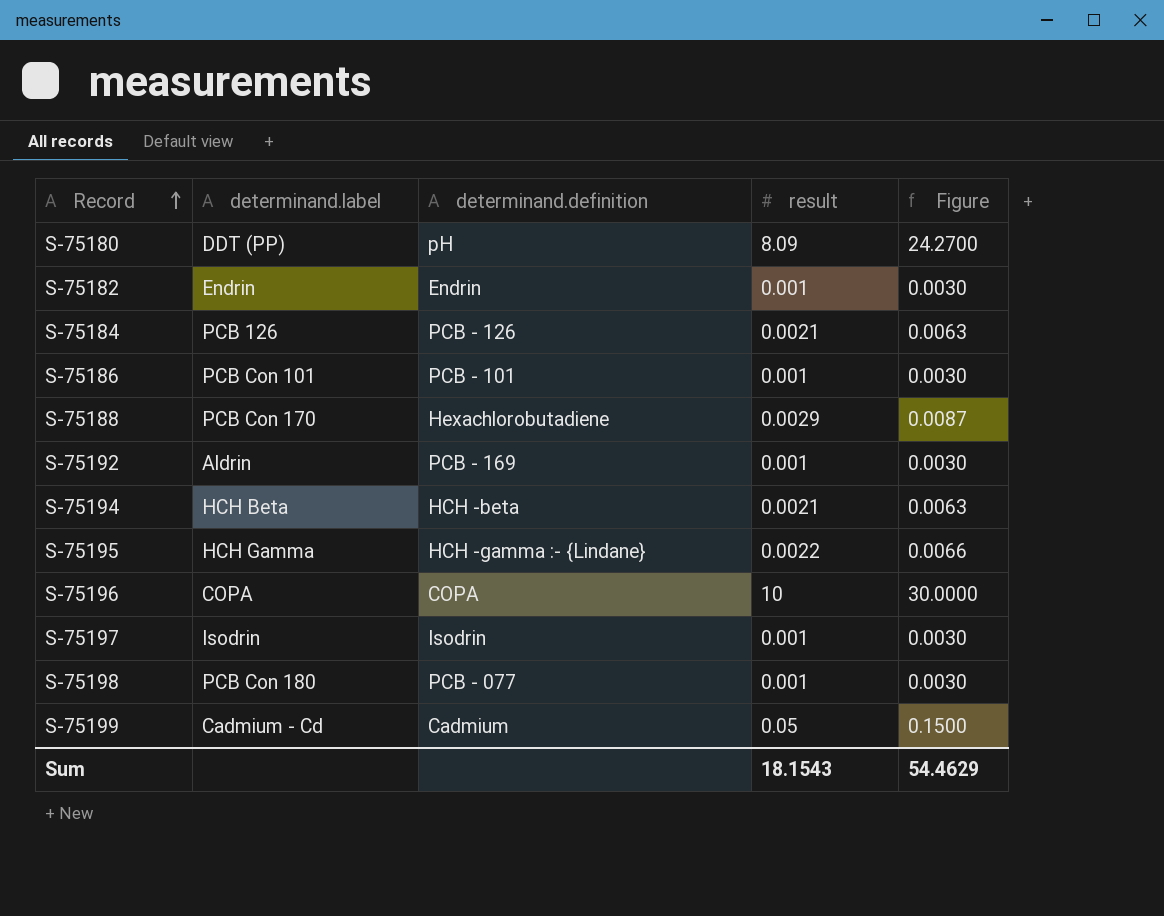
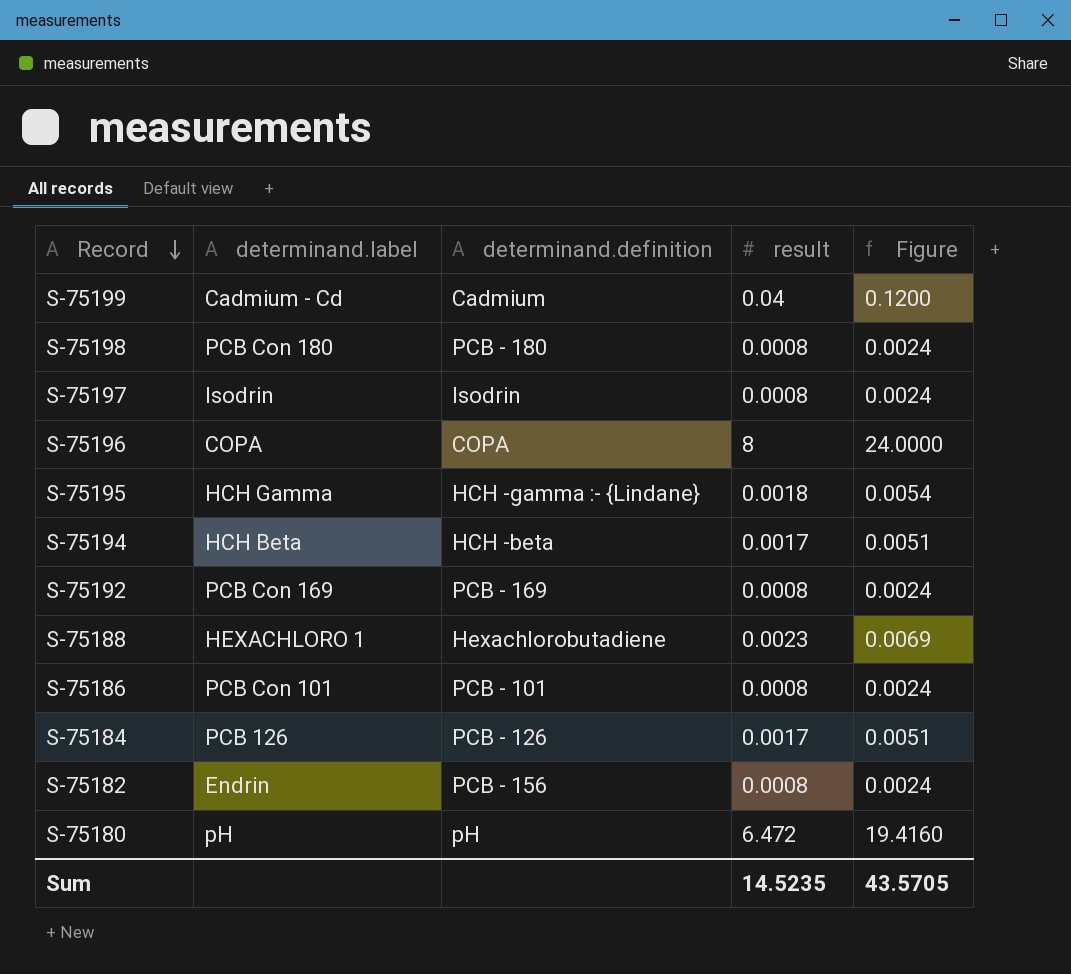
row order: Record ascending -> Record descending
S-75199 | result: 0.05 -> 0.04
S-75199 | Figure: 0.1500 -> 0.1200
S-75198 | determinand.definition: PCB - 077 -> PCB - 180
S-75198 | result: 0.001 -> 0.0008
S-75198 | Figure: 0.0030 -> 0.0024
S-75197 | result: 0.001 -> 0.0008
S-75197 | Figure: 0.0030 -> 0.0024
S-75196 | result: 10 -> 8
S-75196 | Figure: 30.0000 -> 24.0000
S-75195 | result: 0.0022 -> 0.0018
S-75195 | Figure: 0.0066 -> 0.0054
S-75194 | result: 0.0021 -> 0.0017
S-75194 | Figure: 0.0063 -> 0.0051
S-75192 | determinand.label: Aldrin -> PCB Con 169
S-75192 | result: 0.001 -> 0.0008
S-75192 | Figure: 0.0030 -> 0.0024
S-75188 | determinand.label: PCB Con 170 -> HEXACHLORO 1
S-75188 | result: 0.0029 -> 0.0023
S-75188 | Figure: 0.0087 -> 0.0069
S-75186 | result: 0.001 -> 0.0008
S-75186 | Figure: 0.0030 -> 0.0024
S-75184 | result: 0.0021 -> 0.0017
S-75184 | Figure: 0.0063 -> 0.0051
S-75182 | determinand.definition: Endrin -> PCB - 156
S-75182 | result: 0.001 -> 0.0008
S-75182 | Figure: 0.0030 -> 0.0024
S-75180 | determinand.label: DDT (PP) -> pH
S-75180 | result: 8.09 -> 6.472
S-75180 | Figure: 24.2700 -> 19.4160
Sum | result: 18.1543 -> 14.5235
Sum | Figure: 54.4629 -> 43.5705

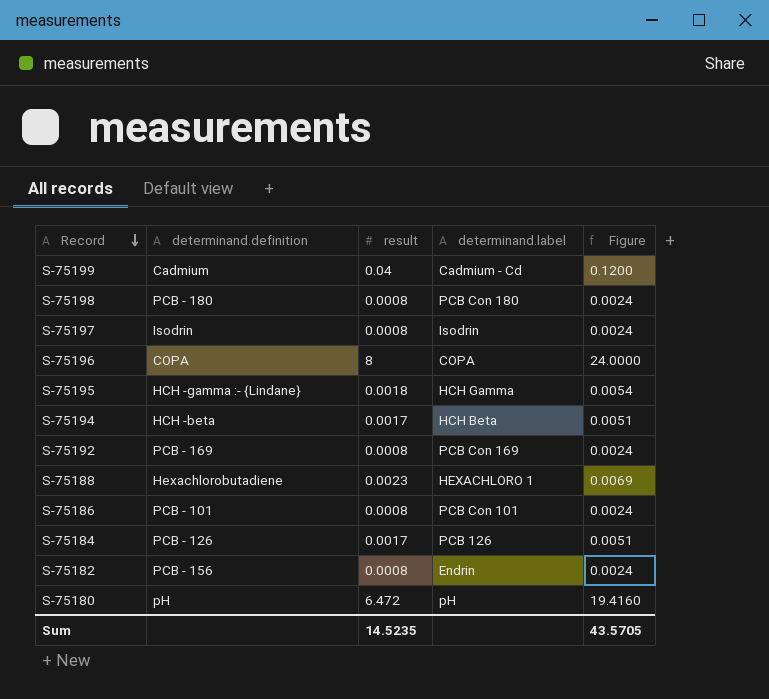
column determinand.label | position: 2 -> 4

